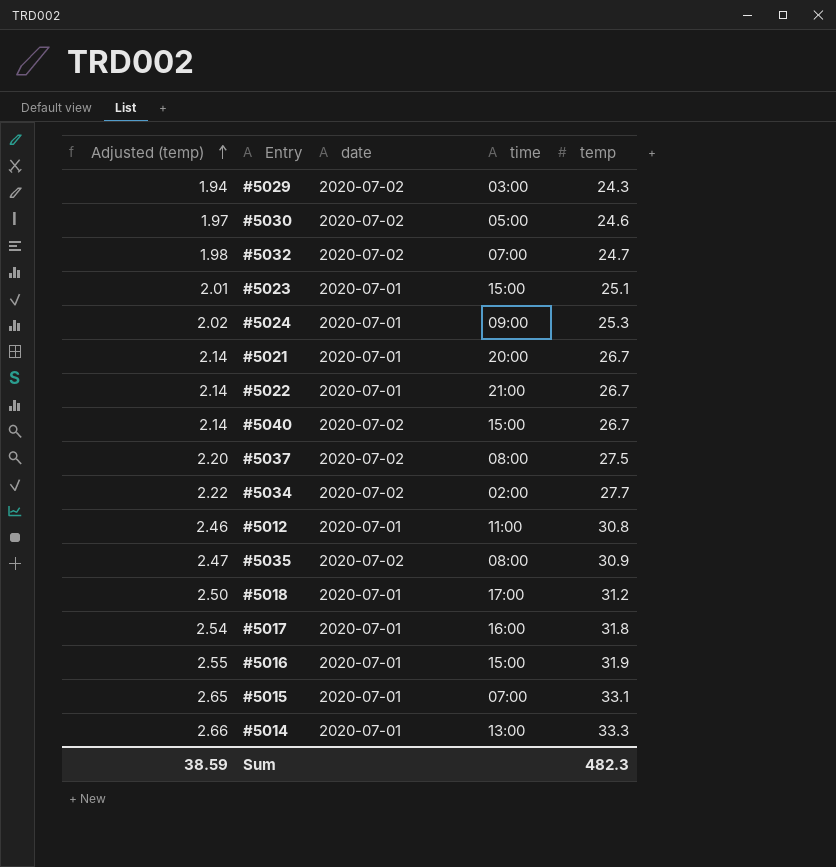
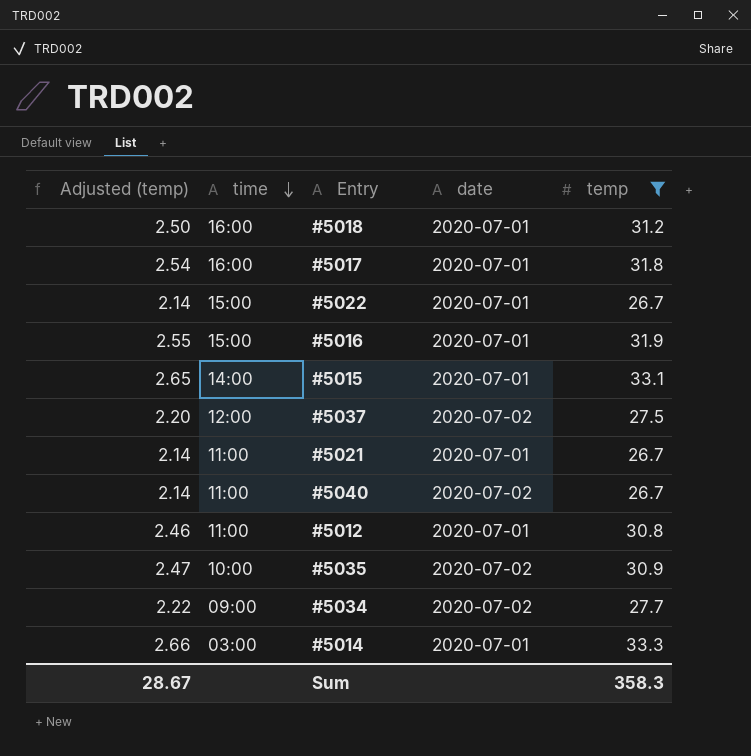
filter: none -> temp >= 26.7
row order: Adjusted (temp) ascending -> time descending
column time | position: 4 -> 2
#5018 | time: 17:00 -> 16:00
#5022 | time: 21:00 -> 15:00
#5015 | time: 07:00 -> 14:00
#5037 | time: 08:00 -> 12:00
#5021 | time: 20:00 -> 11:00
#5040 | time: 15:00 -> 11:00
#5035 | time: 08:00 -> 10:00
#5034 | time: 02:00 -> 09:00
#5014 | time: 13:00 -> 03:00
Sum | Adjusted (temp): 38.59 -> 28.67
Sum | temp: 482.3 -> 358.3

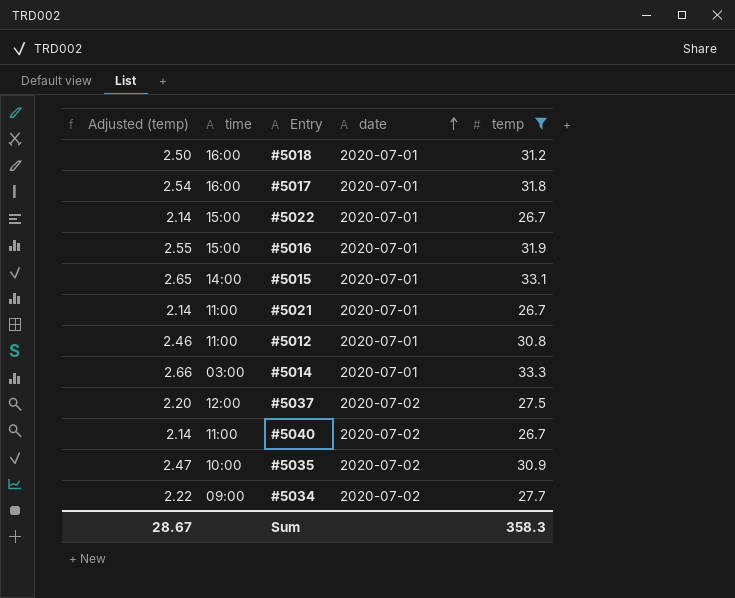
row order: time descending -> date ascending

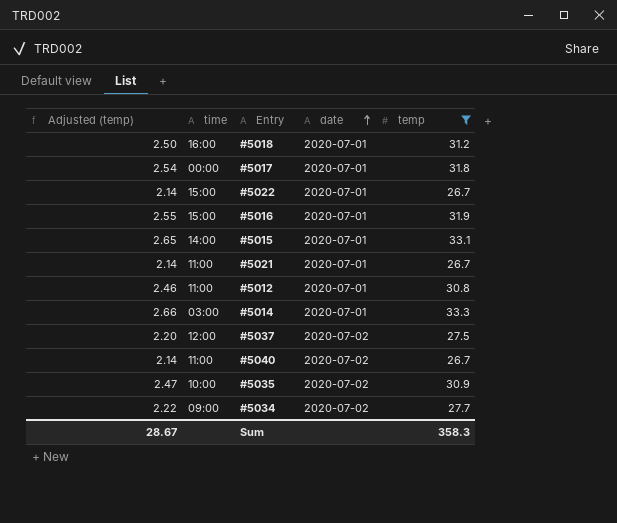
#5017 | time: 16:00 -> 00:00

